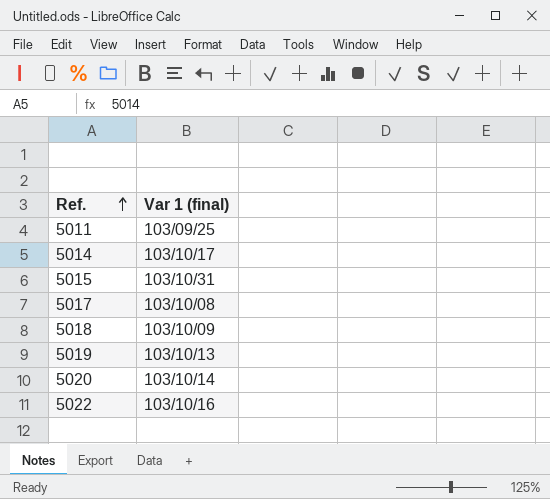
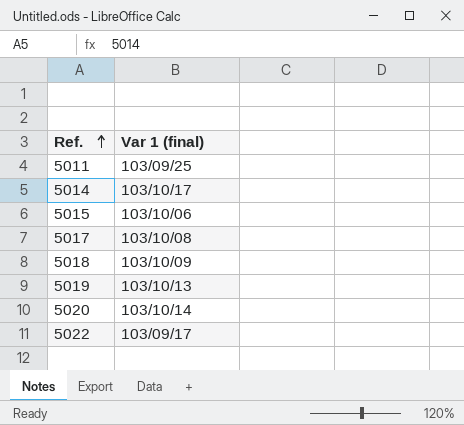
5015 | Var 1 (final): 103/10/31 -> 103/10/06
5022 | Var 1 (final): 103/10/16 -> 103/09/17

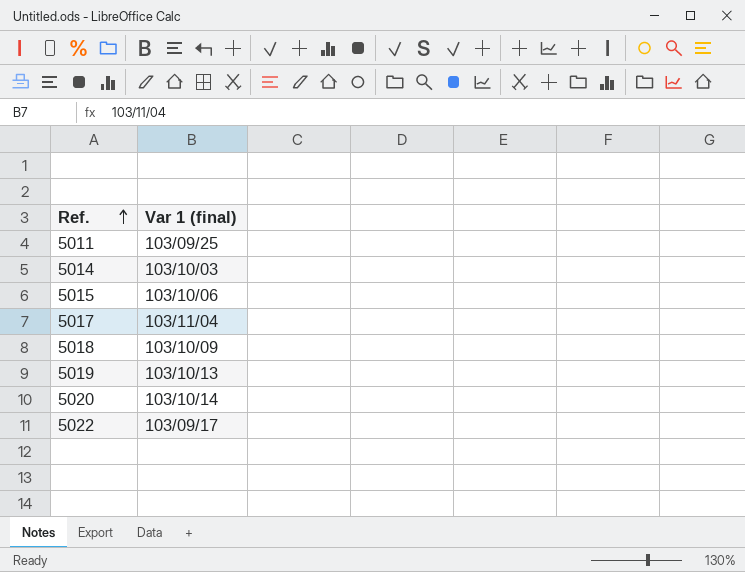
5014 | Var 1 (final): 103/10/17 -> 103/10/03
5017 | Var 1 (final): 103/10/08 -> 103/11/04

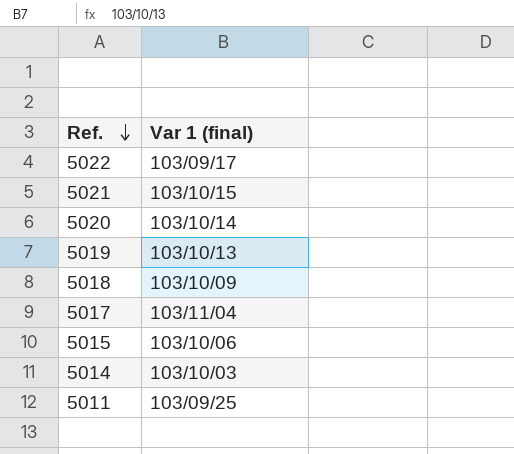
row order: Ref. ascending -> Ref. descending
row 5021: none -> 103/10/15

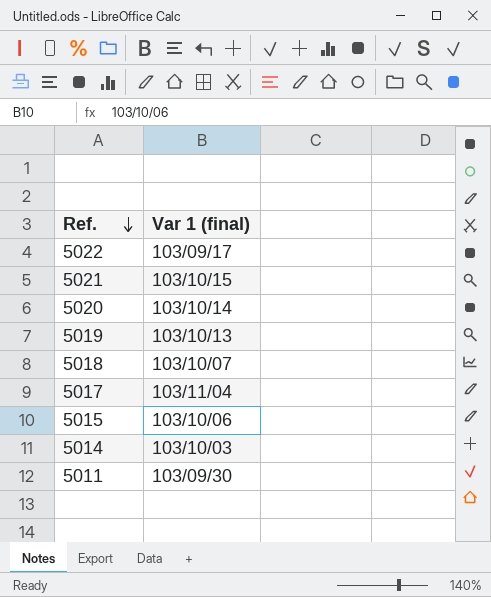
5018 | Var 1 (final): 103/10/09 -> 103/10/07
5011 | Var 1 (final): 103/09/25 -> 103/09/30

